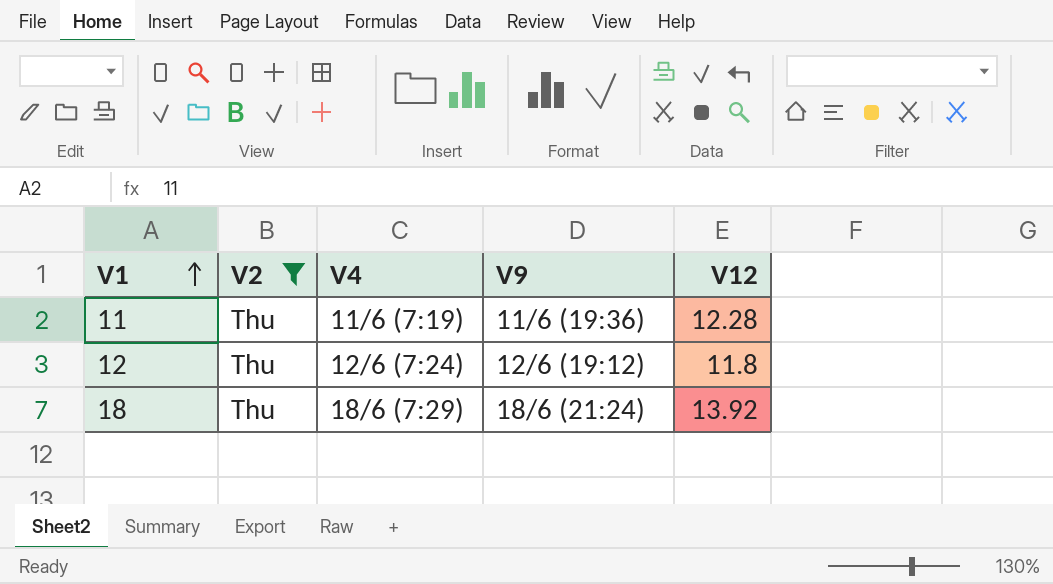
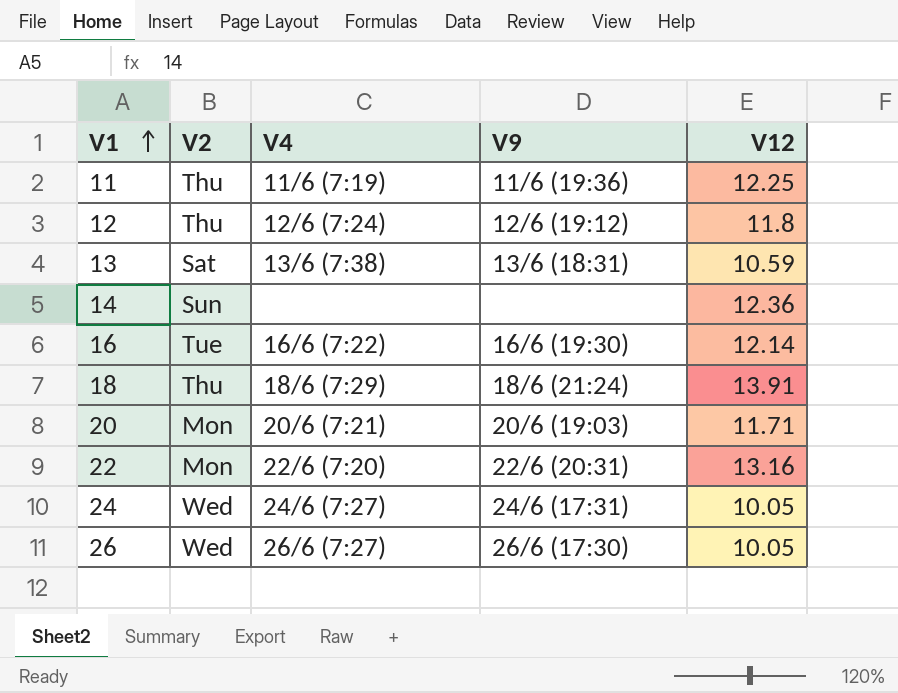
filter: V2 = Thu -> none
11 | V12: 12.28 -> 12.25
18 | V12: 13.92 -> 13.91

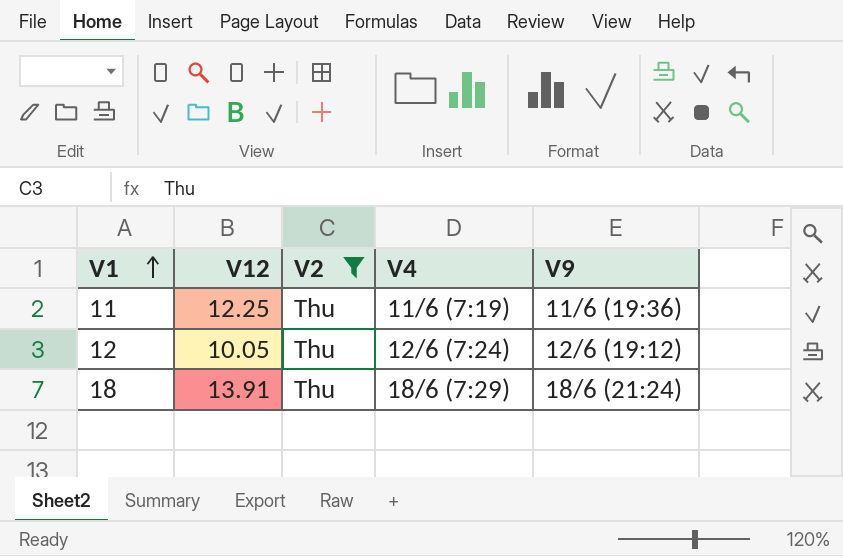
filter: none -> V2 = Thu
column V12 | position: 5 -> 2
12 | V12: 11.8 -> 10.05

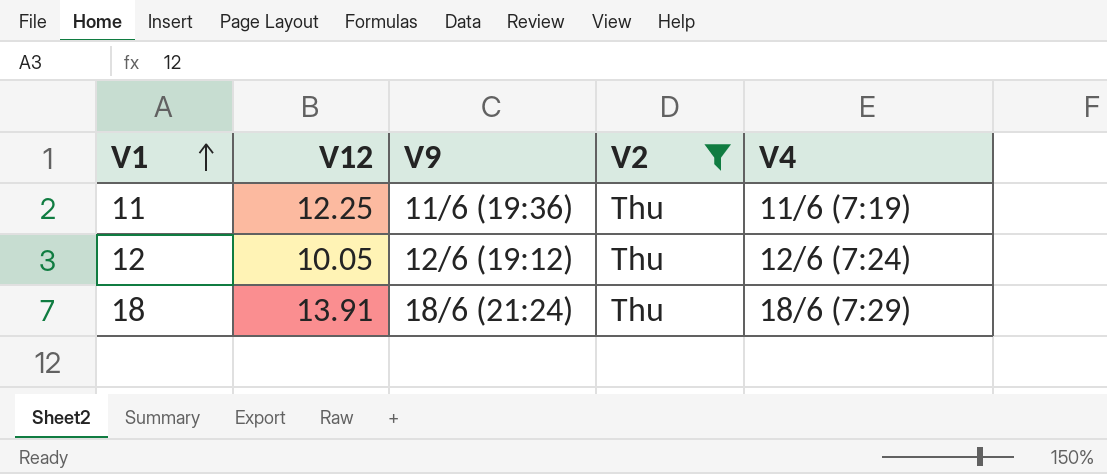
column V9 | position: 5 -> 3

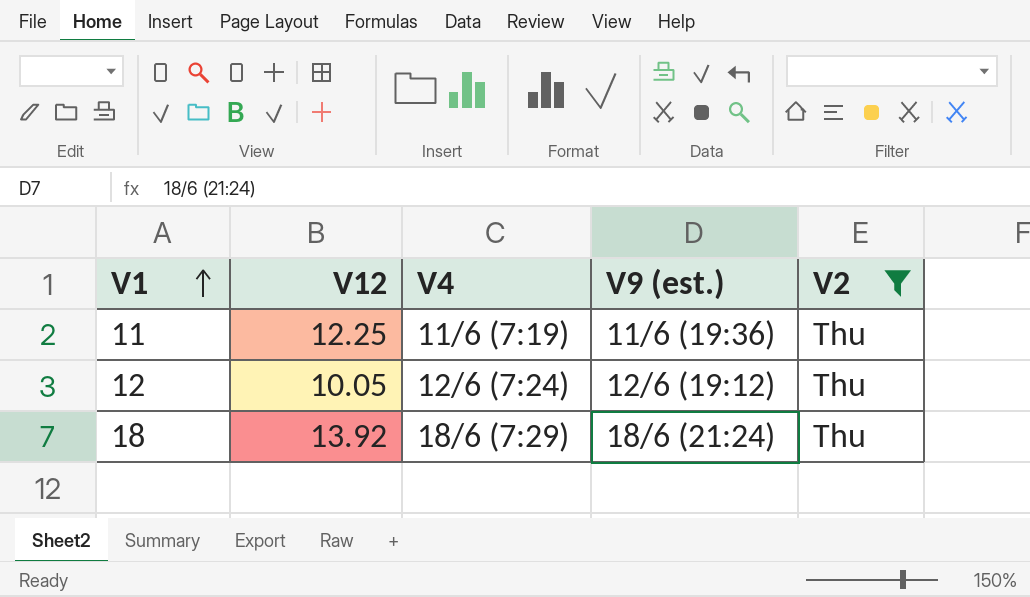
column V4 | position: 5 -> 3
column name: V9 -> V9 (est.)
18 | V12: 13.91 -> 13.92

